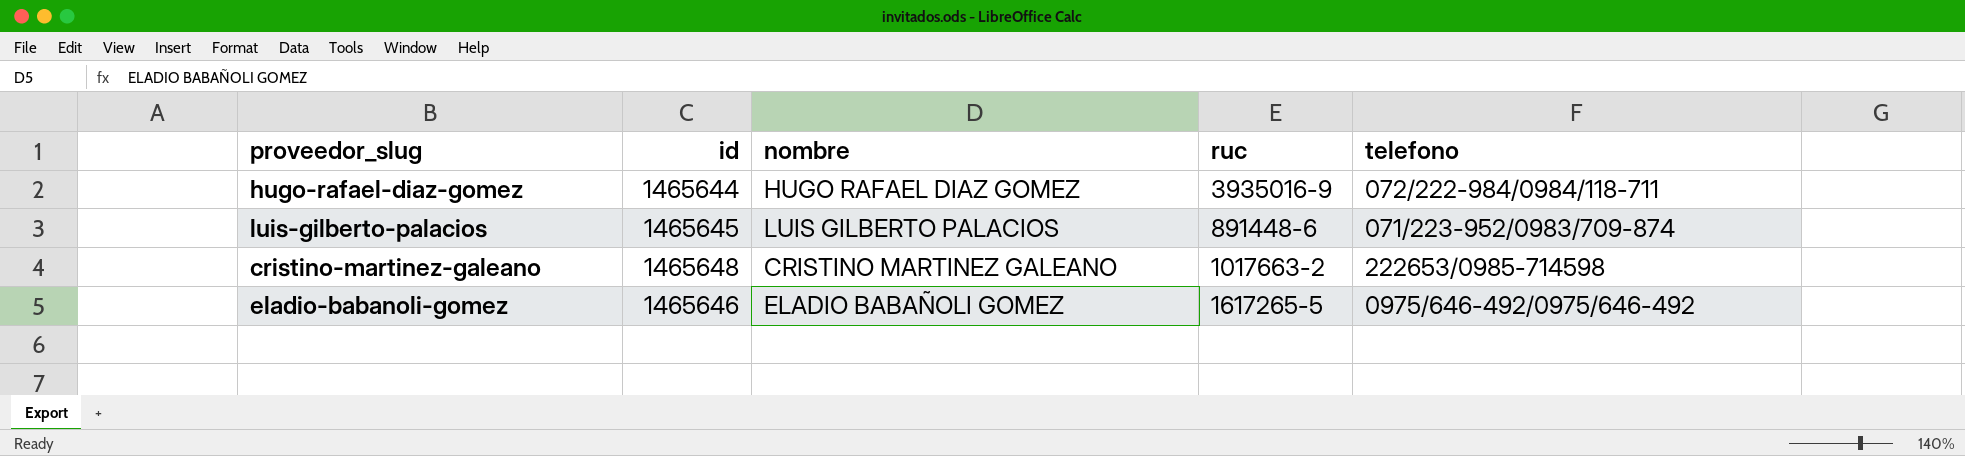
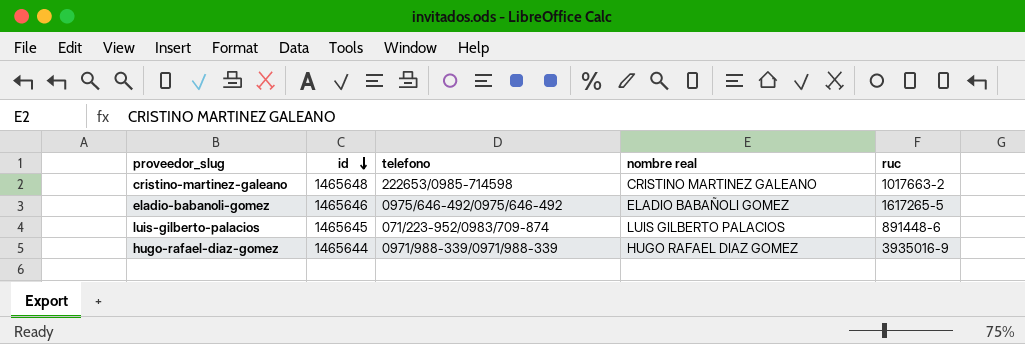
row order: none -> id descending
column telefono | position: 5 -> 3
column name: nombre -> nombre real
hugo-rafael-diaz-gomez | telefono: 072/222-984/0984/118-711 -> 0971/988-339/0971/988-339

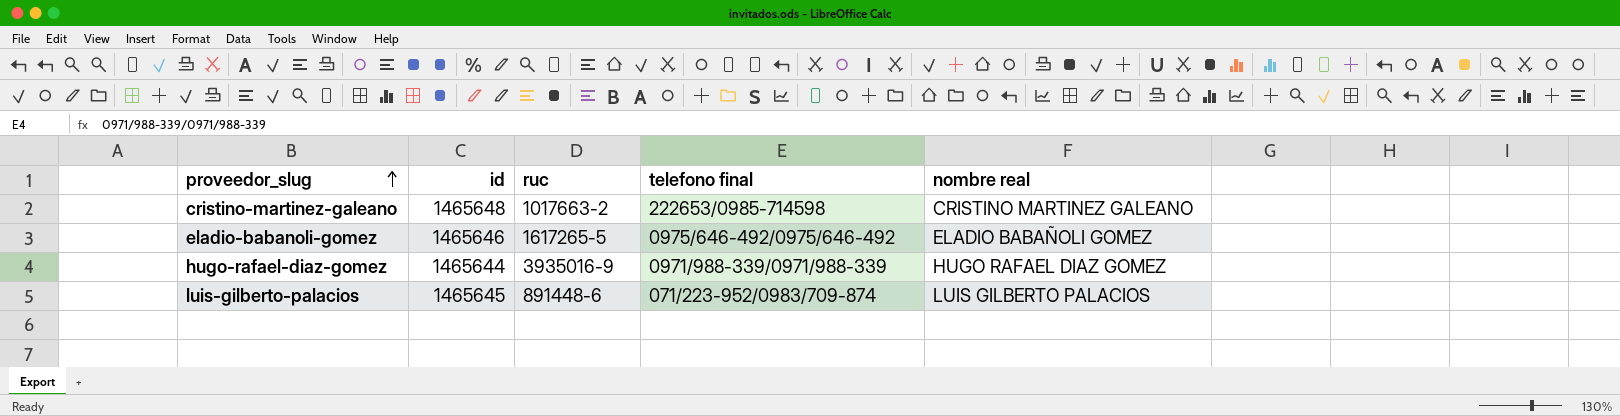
row order: id descending -> proveedor_slug ascending
column ruc | position: 5 -> 3
column name: telefono -> telefono final

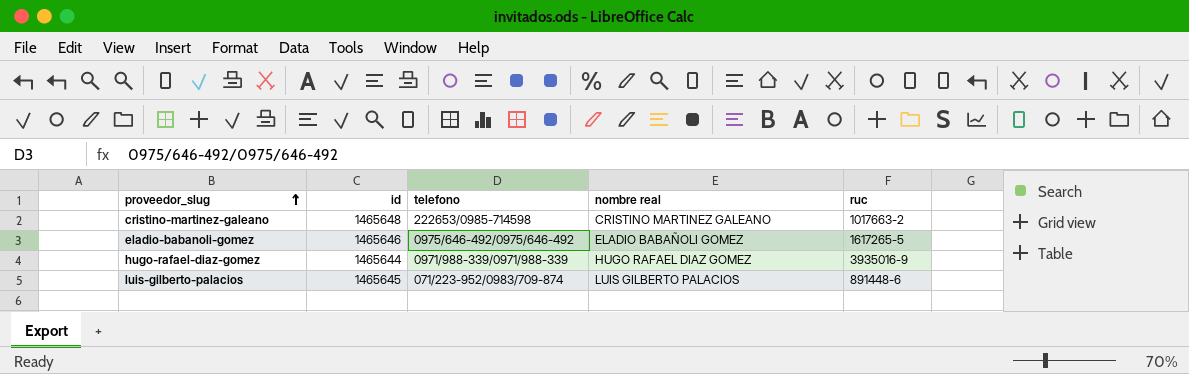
column name: telefono final -> telefono
column ruc | position: 3 -> 5

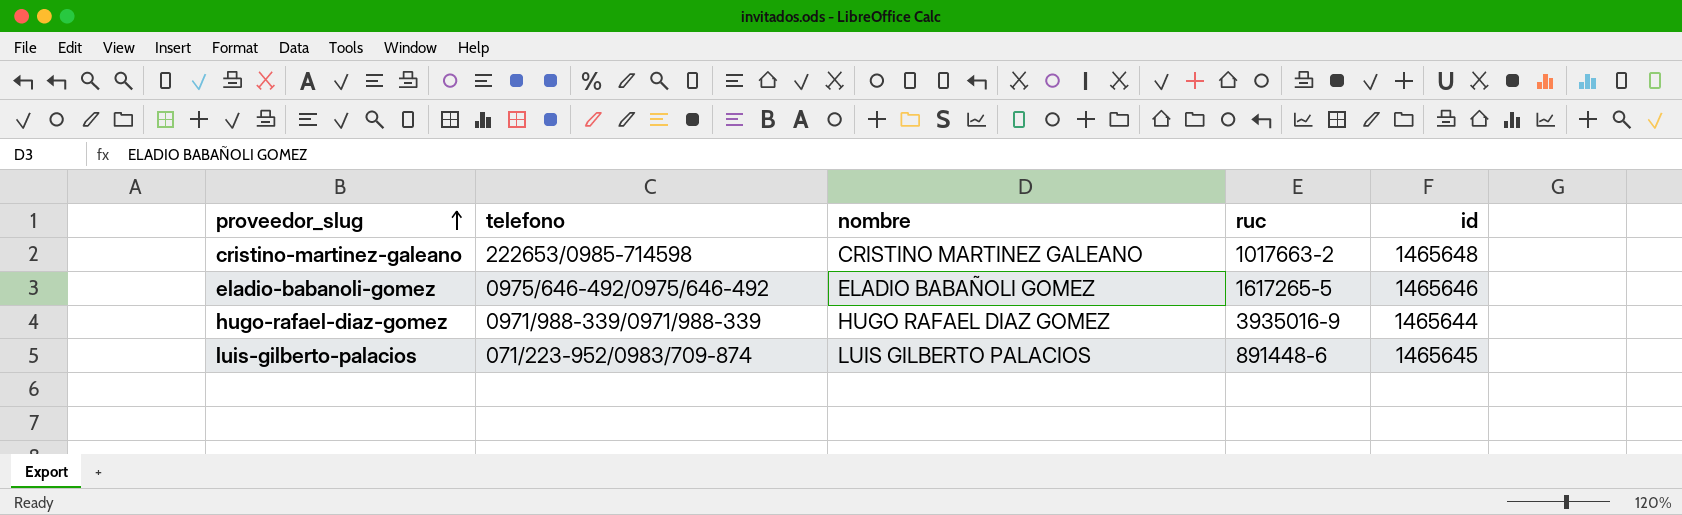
column name: nombre real -> nombre
column id | position: 2 -> 5

